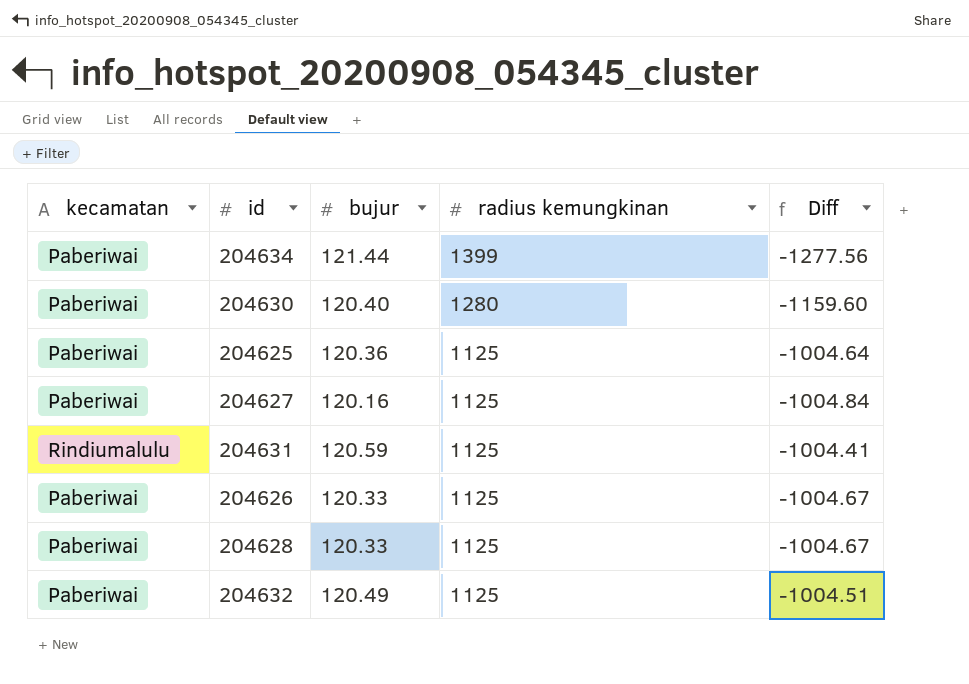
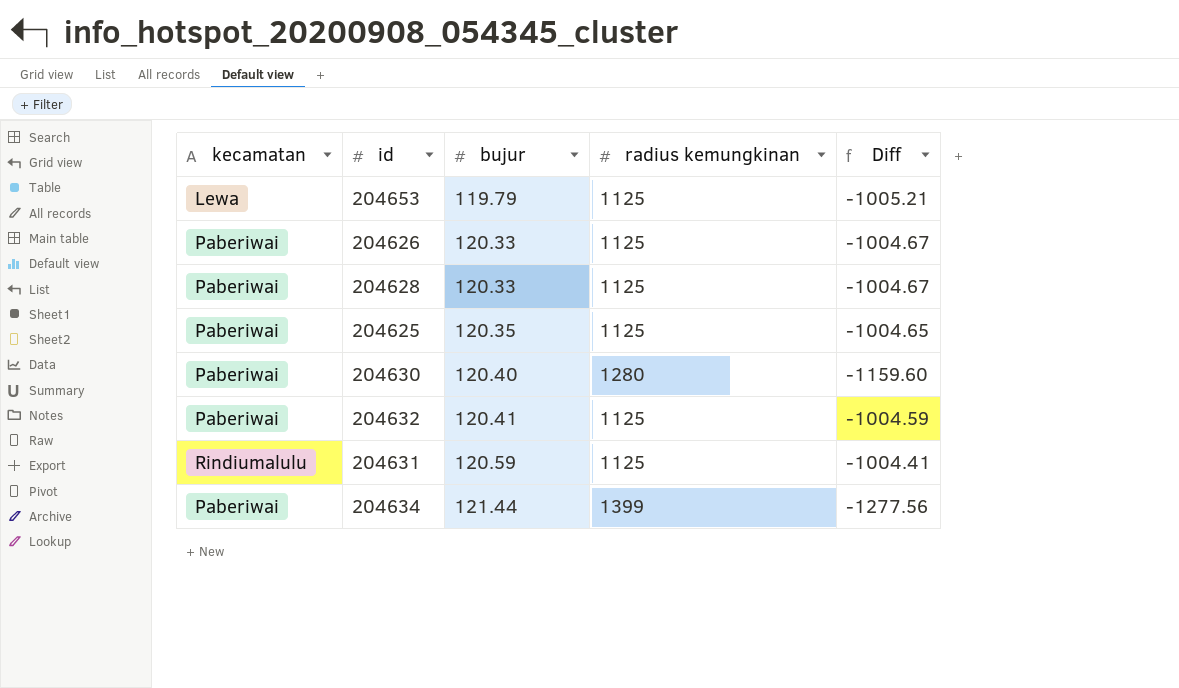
row order: radius kemungkinan descending -> bujur ascending
row 204627: Paberiwai | 120.16 | 1125 | -1004.84 -> none
row 204653: none -> Lewa | 119.79 | 1125 | -1005.21
204625 | bujur: 120.36 -> 120.35
204625 | Diff: -1004.64 -> -1004.65
204632 | bujur: 120.49 -> 120.41
204632 | Diff: -1004.51 -> -1004.59

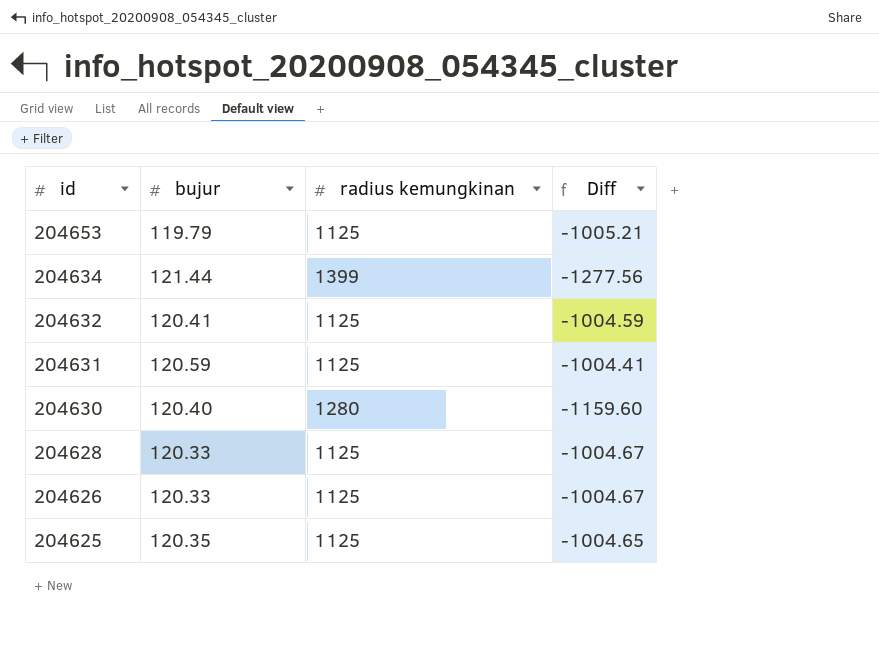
row order: bujur ascending -> id descending
column kecamatan | position: 1 -> none

